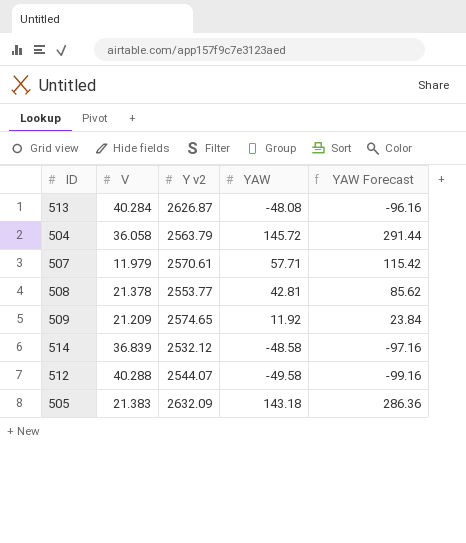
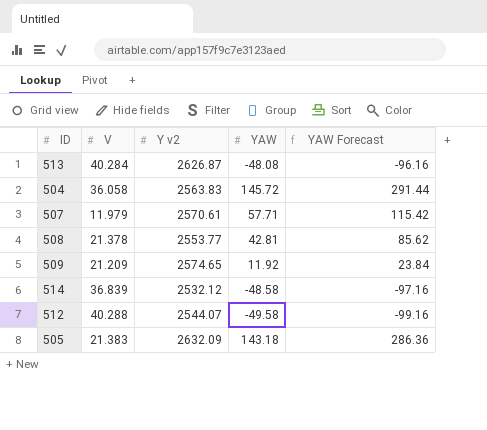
504 | Y v2: 2563.79 -> 2563.83

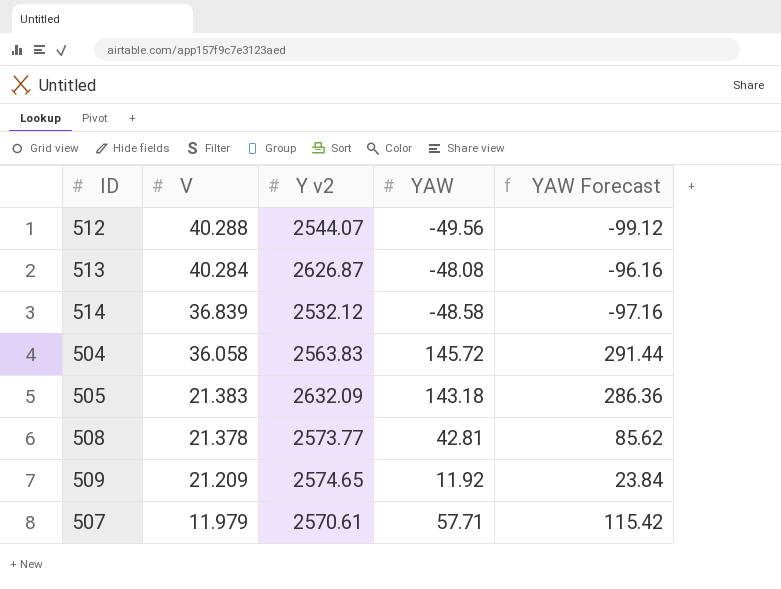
row order: none -> V descending
512 | YAW: -49.58 -> -49.56
512 | YAW Forecast: -99.16 -> -99.12
508 | Y v2: 2553.77 -> 2573.77

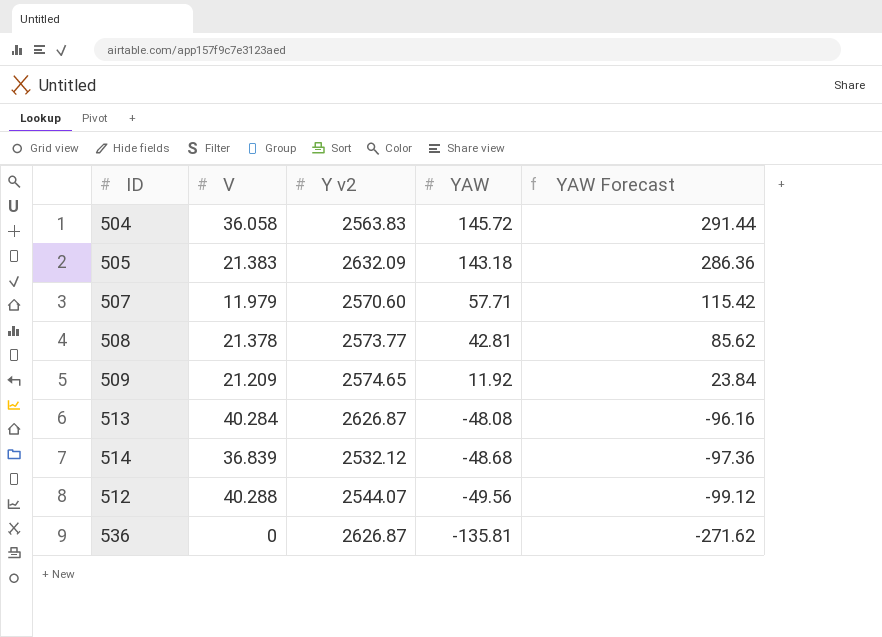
row order: V descending -> YAW descending
507 | Y v2: 2570.61 -> 2570.60
514 | YAW: -48.58 -> -48.68
514 | YAW Forecast: -97.16 -> -97.36
row 536: none -> 0 | 2626.87 | -135.81 | -271.62

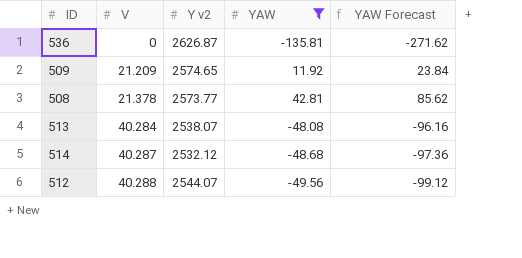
filter: none -> YAW <= 42.81
row order: YAW descending -> V ascending
513 | Y v2: 2626.87 -> 2538.07
514 | V: 36.839 -> 40.287

